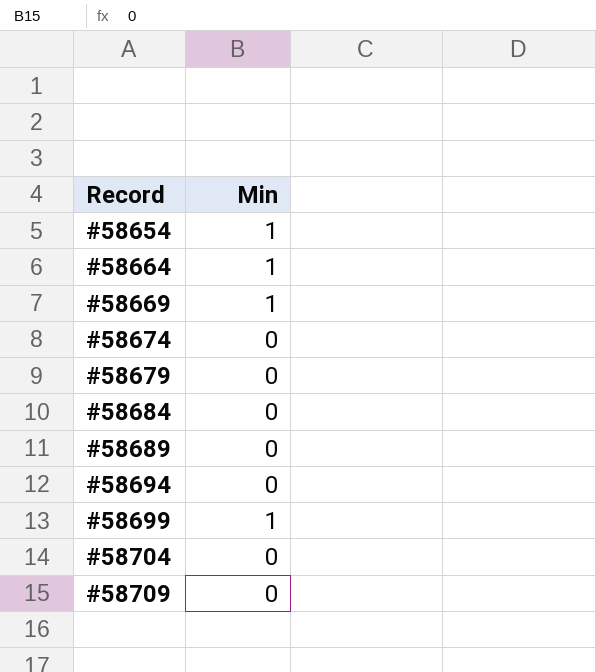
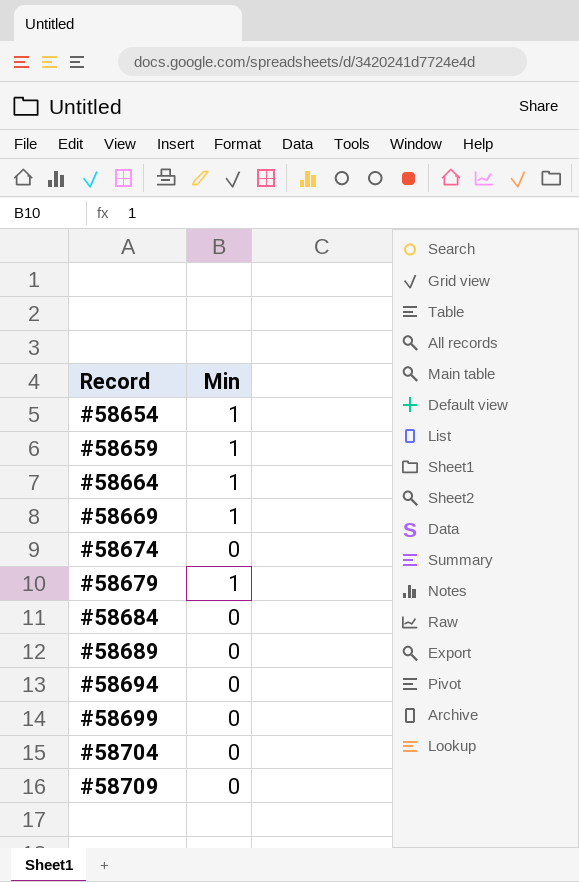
row #58659: none -> 1
#58679 | Min: 0 -> 1
#58699 | Min: 1 -> 0

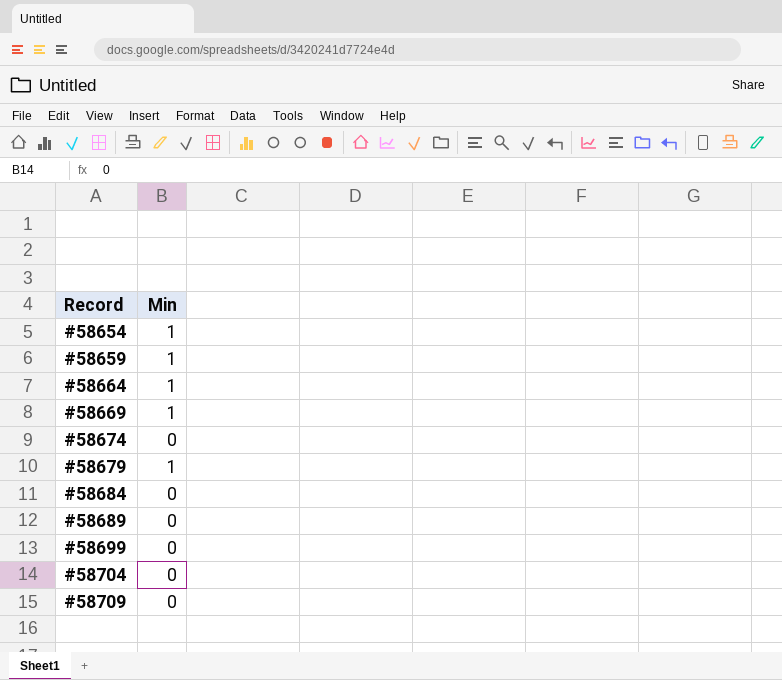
row #58694: 0 -> none

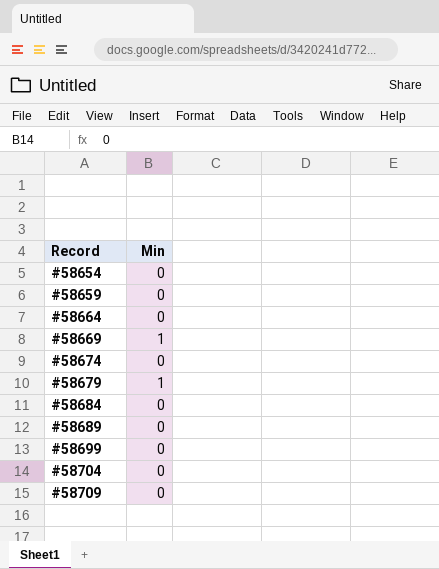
#58654 | Min: 1 -> 0
#58659 | Min: 1 -> 0
#58664 | Min: 1 -> 0

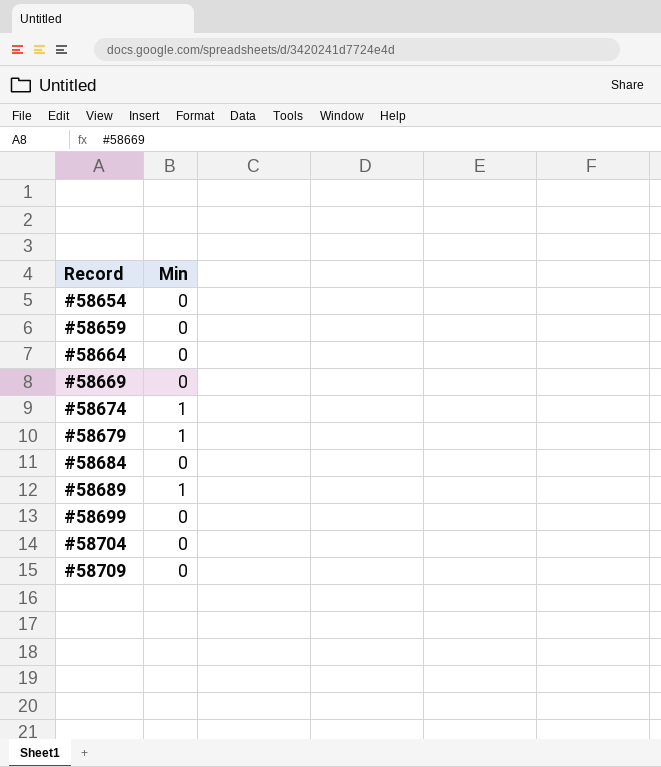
#58669 | Min: 1 -> 0
#58674 | Min: 0 -> 1
#58689 | Min: 0 -> 1

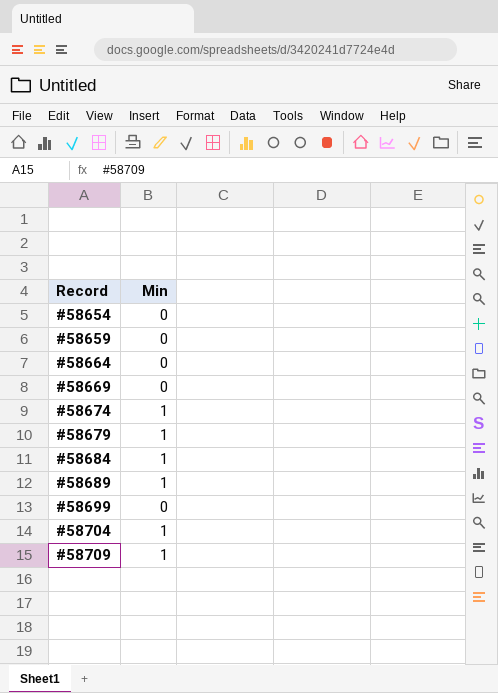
#58684 | Min: 0 -> 1
#58704 | Min: 0 -> 1
#58709 | Min: 0 -> 1

